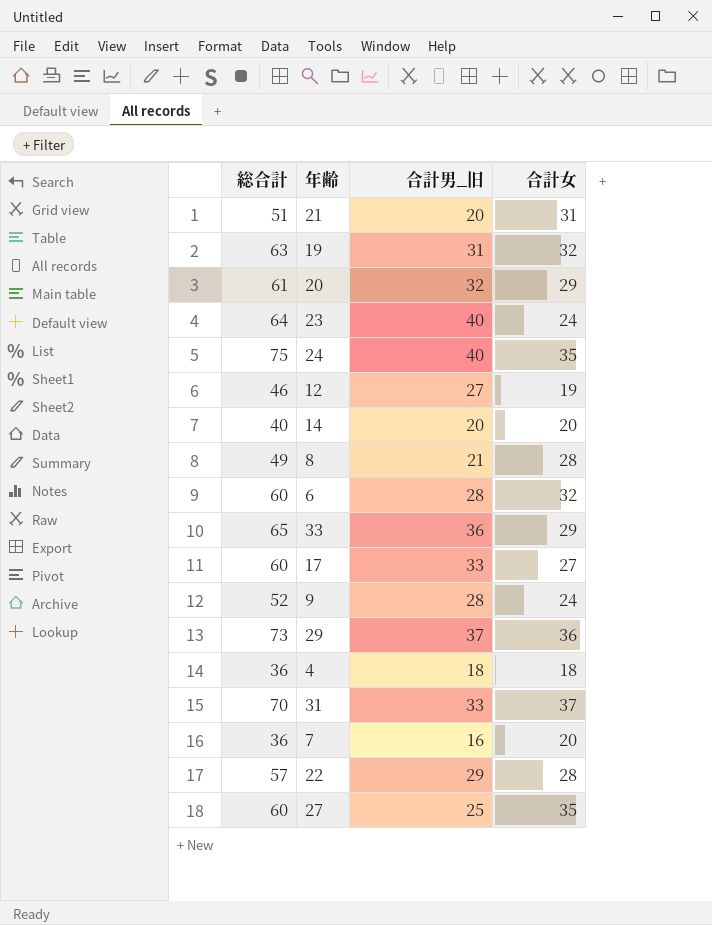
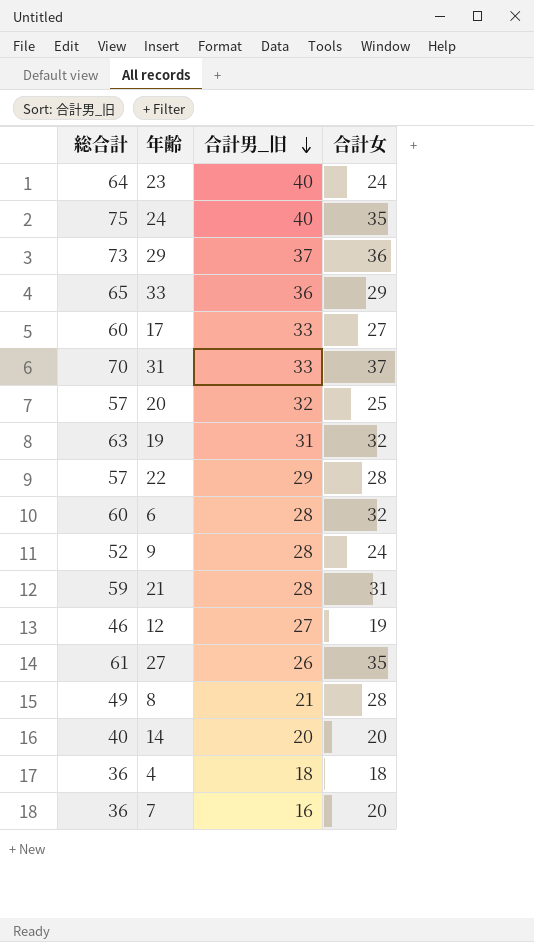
row order: none -> 合計男_旧 descending
20 | 総合計: 61 -> 57
20 | 合計女: 29 -> 25
21 | 総合計: 51 -> 59
21 | 合計男_旧: 20 -> 28
27 | 総合計: 60 -> 61
27 | 合計男_旧: 25 -> 26

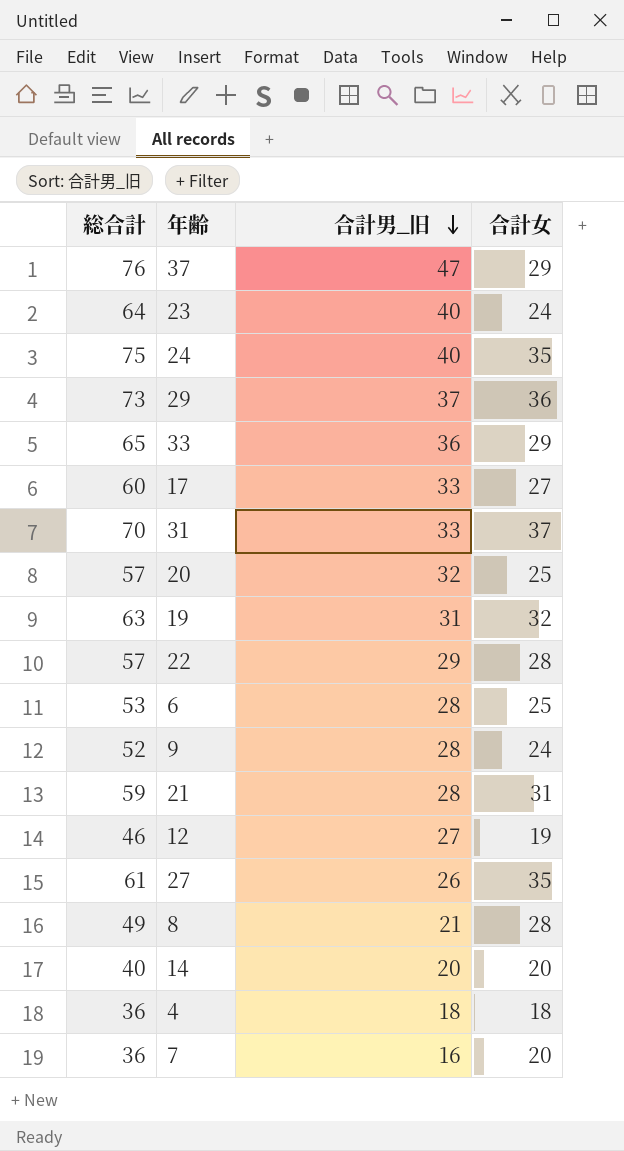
row 37: none -> 76 | 47 | 29
6 | 総合計: 60 -> 53
6 | 合計女: 32 -> 25

